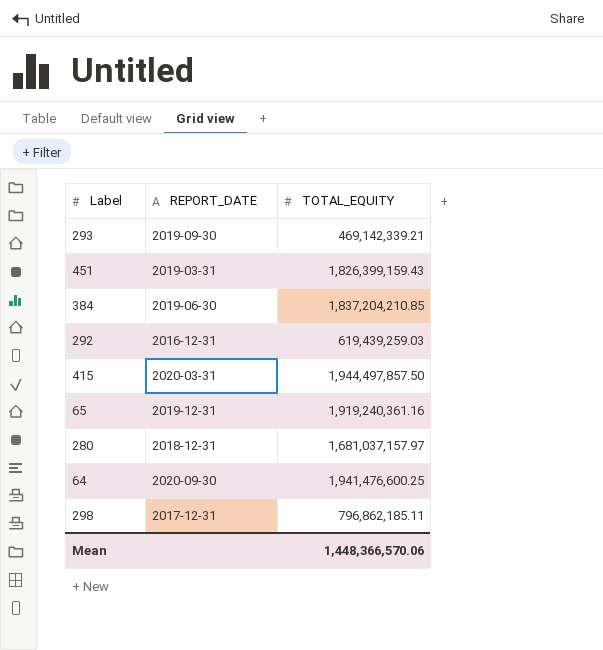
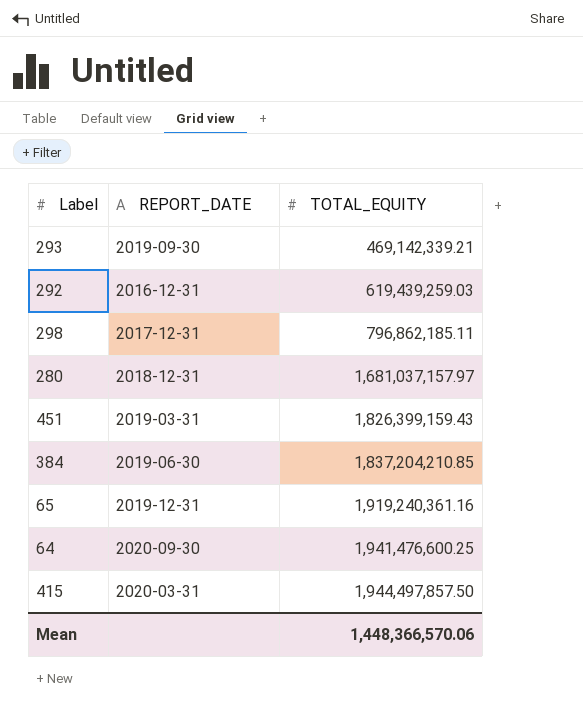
row order: none -> TOTAL_EQUITY ascending

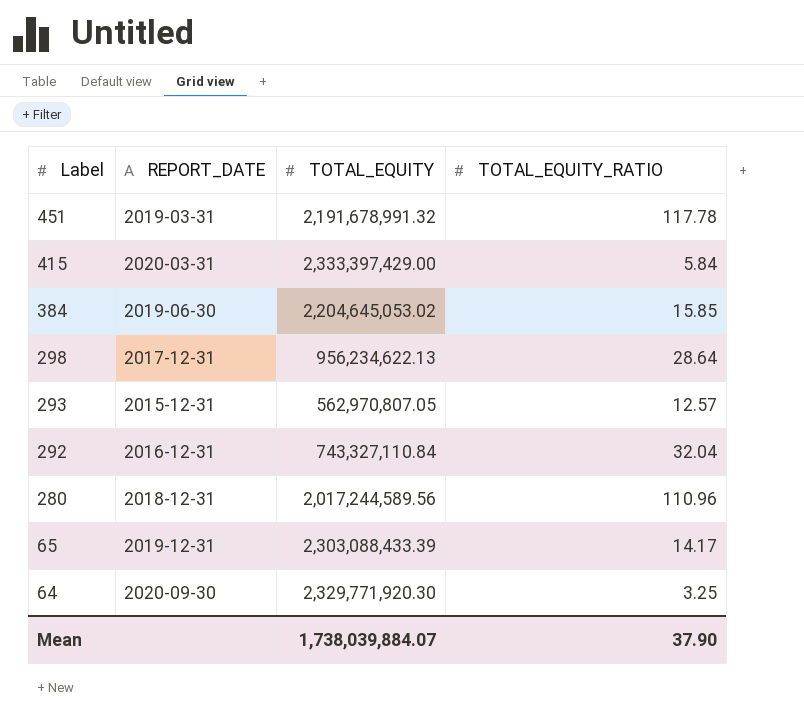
row order: TOTAL_EQUITY ascending -> Label descending
column TOTAL_EQUITY_RATIO | position: none -> 4
451 | TOTAL_EQUITY: 1,826,399,159.43 -> 2,191,678,991.32
415 | TOTAL_EQUITY: 1,944,497,857.50 -> 2,333,397,429.00
384 | TOTAL_EQUITY: 1,837,204,210.85 -> 2,204,645,053.02
298 | TOTAL_EQUITY: 796,862,185.11 -> 956,234,622.13
293 | REPORT_DATE: 2019-09-30 -> 2015-12-31
293 | TOTAL_EQUITY: 469,142,339.21 -> 562,970,807.05
292 | TOTAL_EQUITY: 619,439,259.03 -> 743,327,110.84
280 | TOTAL_EQUITY: 1,681,037,157.97 -> 2,017,244,589.56
65 | TOTAL_EQUITY: 1,919,240,361.16 -> 2,303,088,433.39
64 | TOTAL_EQUITY: 1,941,476,600.25 -> 2,329,771,920.30
Mean | TOTAL_EQUITY: 1,448,366,570.06 -> 1,738,039,884.07

